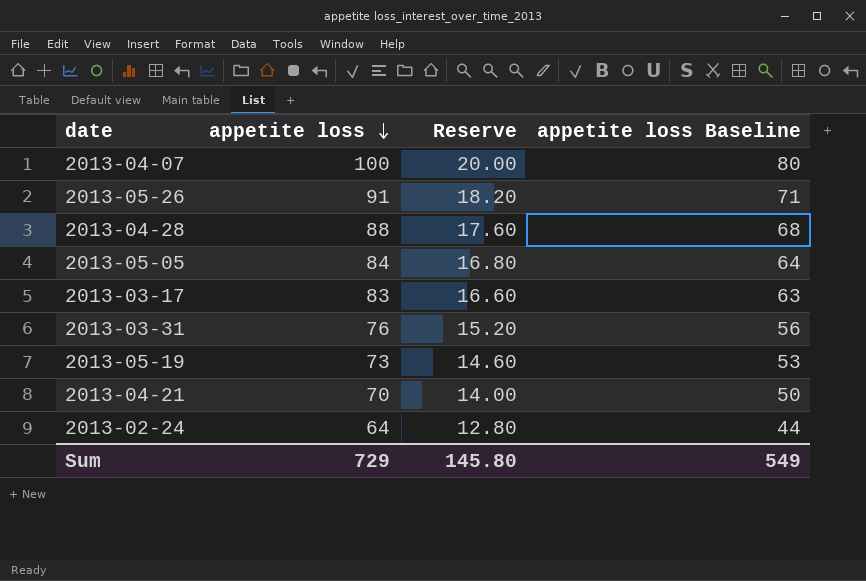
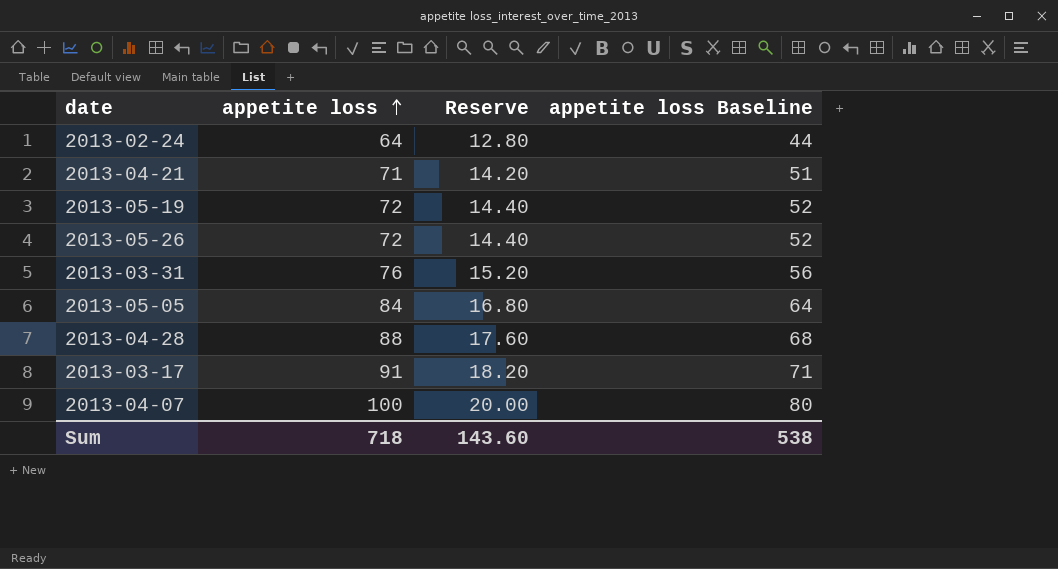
row order: appetite loss descending -> appetite loss ascending
2013-04-21 | appetite loss: 70 -> 71
2013-04-21 | Reserve: 14.00 -> 14.20
2013-04-21 | appetite loss Baseline: 50 -> 51
2013-05-19 | appetite loss: 73 -> 72
2013-05-19 | Reserve: 14.60 -> 14.40
2013-05-19 | appetite loss Baseline: 53 -> 52
2013-05-26 | appetite loss: 91 -> 72
2013-05-26 | Reserve: 18.20 -> 14.40
2013-05-26 | appetite loss Baseline: 71 -> 52
2013-03-17 | appetite loss: 83 -> 91
2013-03-17 | Reserve: 16.60 -> 18.20
2013-03-17 | appetite loss Baseline: 63 -> 71
Sum | appetite loss: 729 -> 718
Sum | Reserve: 145.80 -> 143.60
Sum | appetite loss Baseline: 549 -> 538

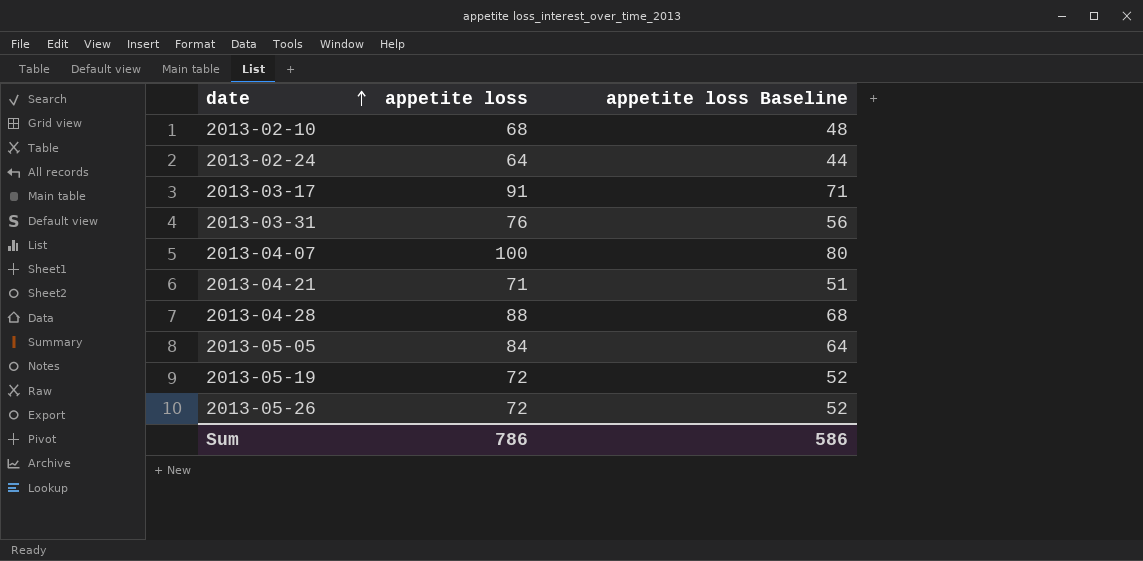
row order: appetite loss ascending -> date ascending
column Reserve | formula: [appetite loss] * 0.2 -> none
row 2013-02-10: none -> 68 | 48
Sum | appetite loss: 718 -> 786
Sum | appetite loss Baseline: 538 -> 586

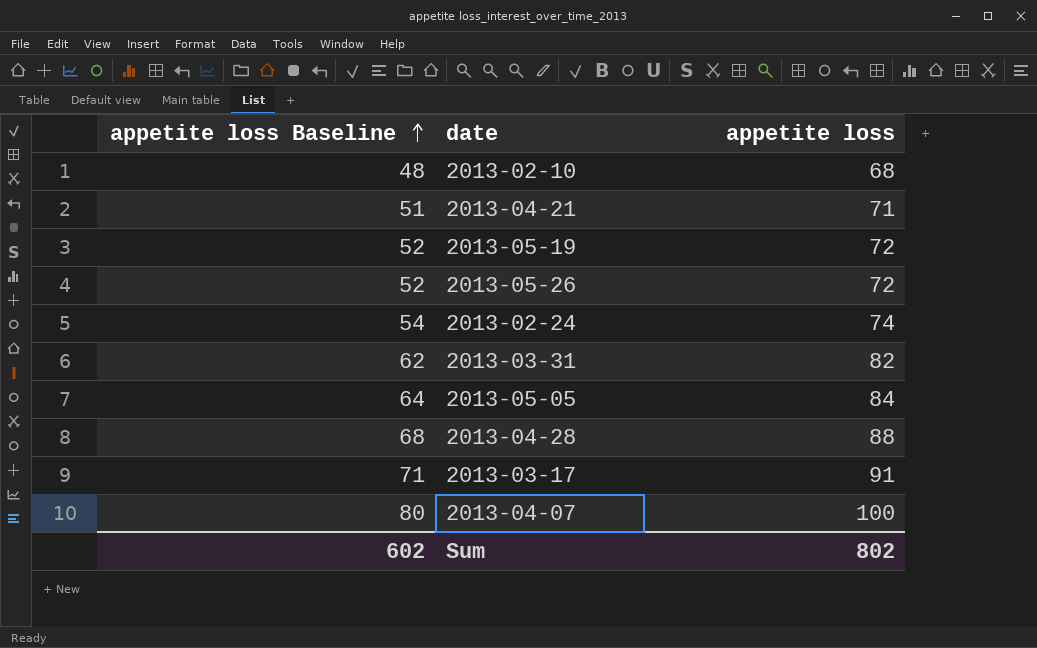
row order: date ascending -> appetite loss Baseline ascending
column appetite loss Baseline | position: 3 -> 1
2013-02-24 | appetite loss Baseline: 44 -> 54
2013-02-24 | appetite loss: 64 -> 74
2013-03-31 | appetite loss Baseline: 56 -> 62
2013-03-31 | appetite loss: 76 -> 82
Sum | appetite loss Baseline: 586 -> 602
Sum | appetite loss: 786 -> 802

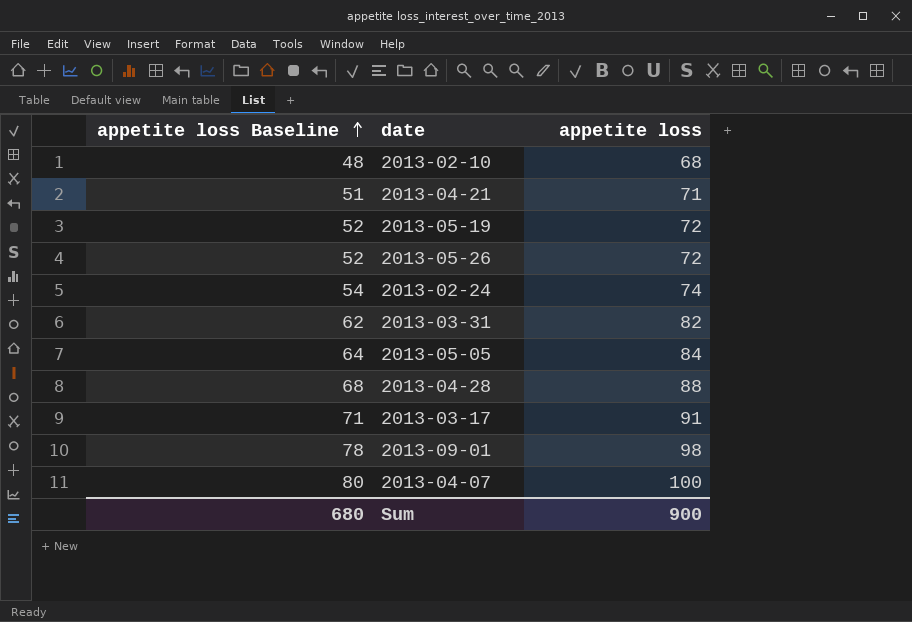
row 2013-09-01: none -> 78 | 98
Sum | appetite loss Baseline: 602 -> 680
Sum | appetite loss: 802 -> 900

